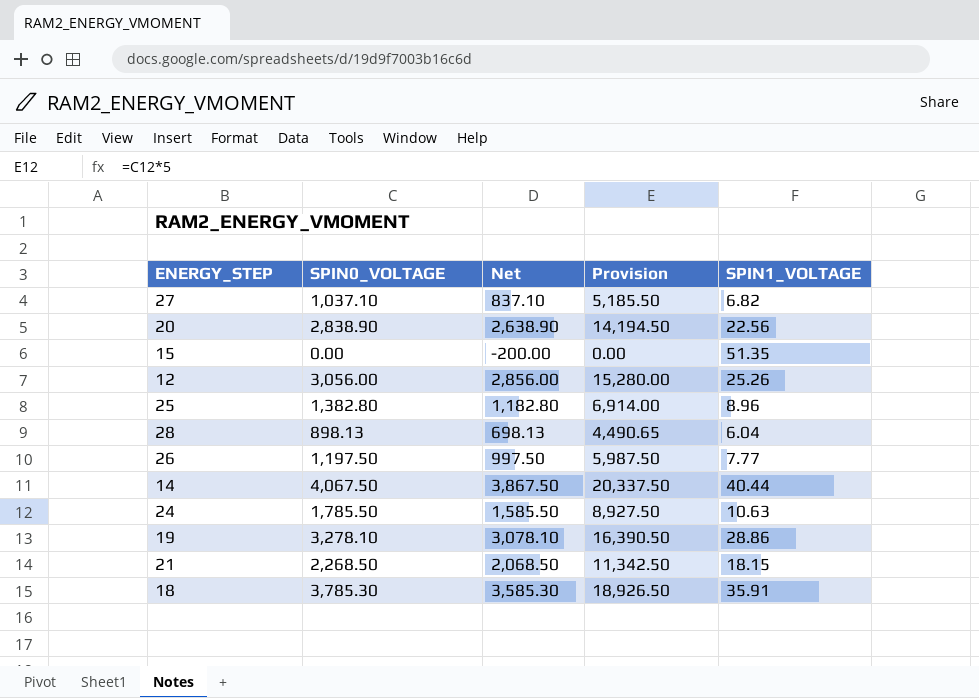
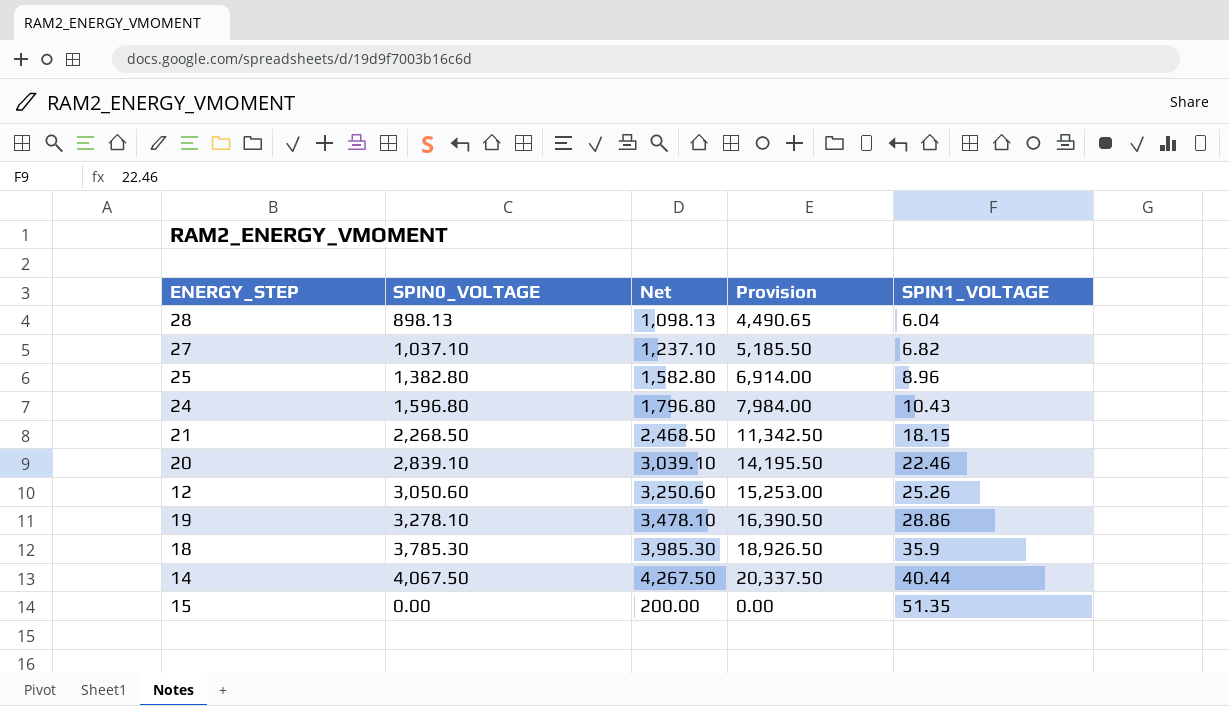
row order: none -> SPIN1_VOLTAGE ascending
column Net | formula: [SPIN0_VOLTAGE] - 200 -> [SPIN0_VOLTAGE] + 200
row 26: 1,197.50 | 997.50 | 5,987.50 | 7.77 -> none
24 | SPIN0_VOLTAGE: 1,785.50 -> 1,596.80
24 | Provision: 8,927.50 -> 7,984.00
24 | SPIN1_VOLTAGE: 10.63 -> 10.43
20 | SPIN0_VOLTAGE: 2,838.90 -> 2,839.10
20 | Provision: 14,194.50 -> 14,195.50
20 | SPIN1_VOLTAGE: 22.56 -> 22.46
12 | SPIN0_VOLTAGE: 3,056.00 -> 3,050.60
12 | Provision: 15,280.00 -> 15,253.00
18 | SPIN1_VOLTAGE: 35.91 -> 35.9

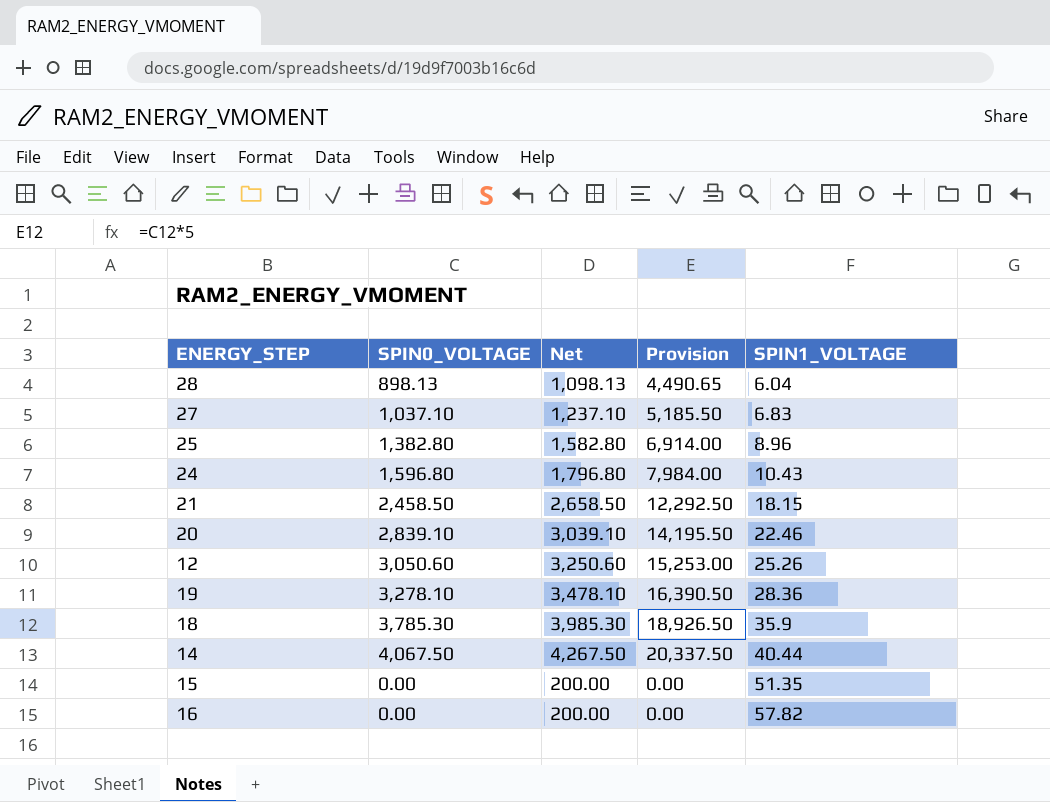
27 | SPIN1_VOLTAGE: 6.82 -> 6.83
21 | SPIN0_VOLTAGE: 2,268.50 -> 2,458.50
21 | Net: 2,468.50 -> 2,658.50
21 | Provision: 11,342.50 -> 12,292.50
19 | SPIN1_VOLTAGE: 28.86 -> 28.36
row 16: none -> 0.00 | 200.00 | 0.00 | 57.82

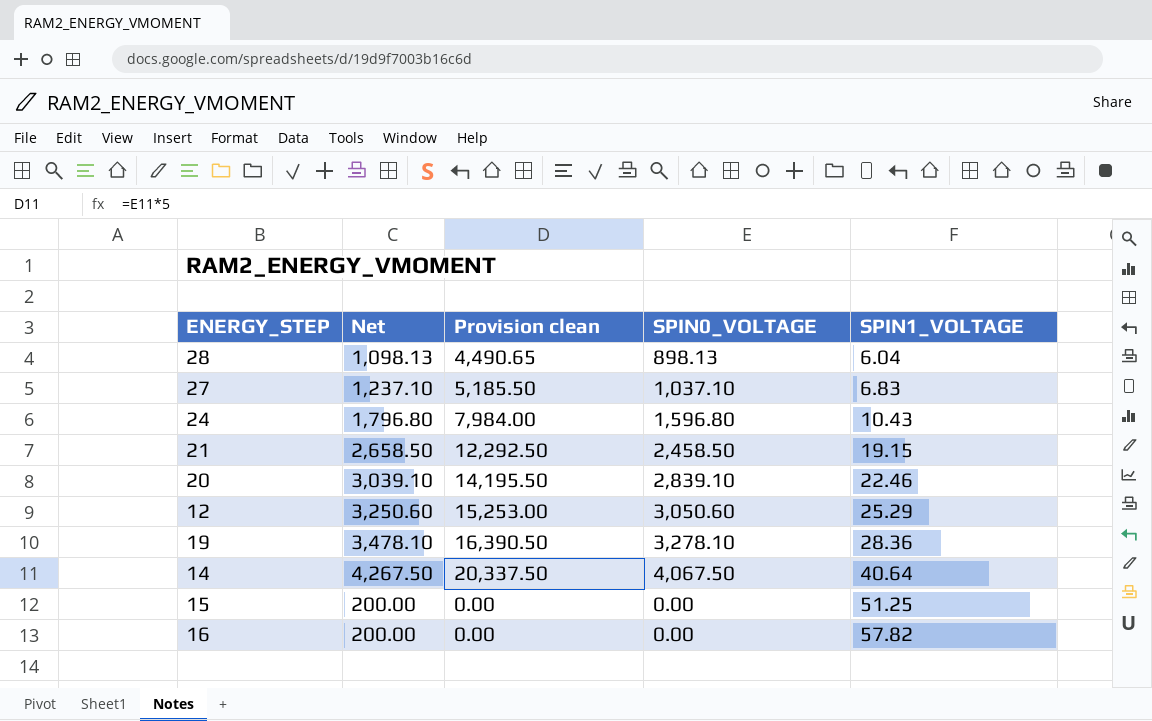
column name: Provision -> Provision clean
column SPIN0_VOLTAGE | position: 2 -> 4
row 25: 1,382.80 | 1,582.80 | 6,914.00 | 8.96 -> none
row 18: 3,785.30 | 3,985.30 | 18,926.50 | 35.9 -> none
21 | SPIN1_VOLTAGE: 18.15 -> 19.15
12 | SPIN1_VOLTAGE: 25.26 -> 25.29
14 | SPIN1_VOLTAGE: 40.44 -> 40.64
15 | SPIN1_VOLTAGE: 51.35 -> 51.25

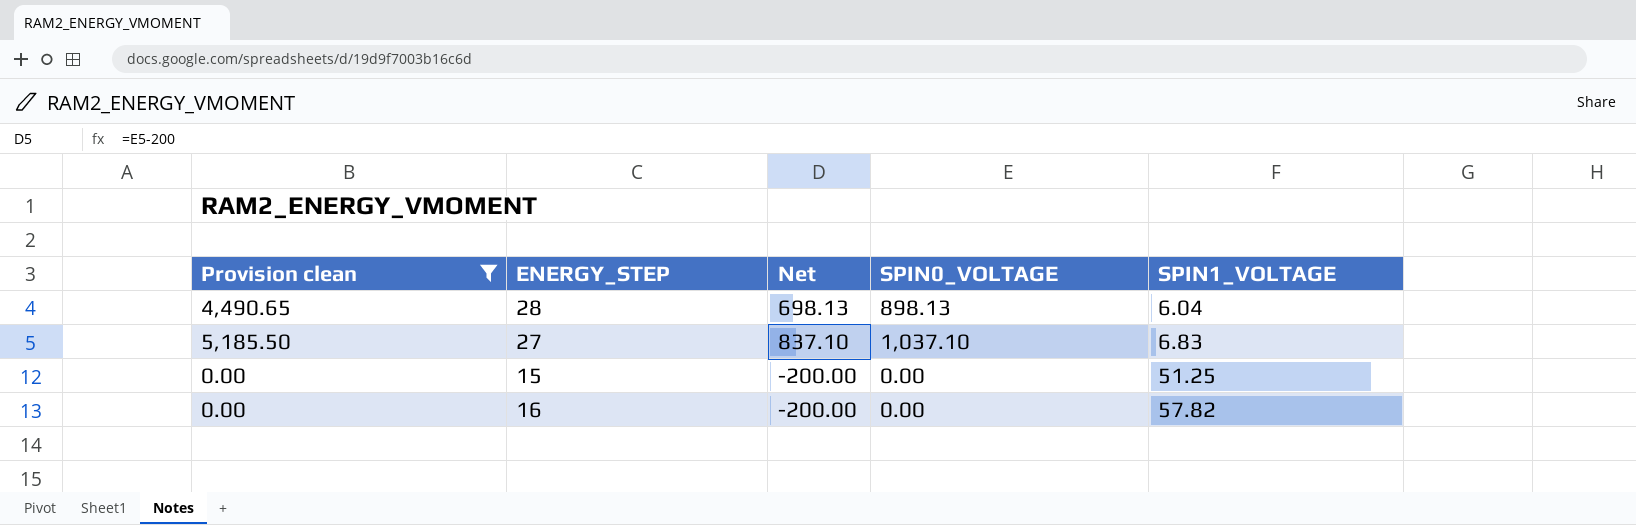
filter: none -> Provision clean <= 5,185.50
column Provision clean | position: 3 -> 1
column Net | formula: [SPIN0_VOLTAGE] + 200 -> [SPIN0_VOLTAGE] - 200

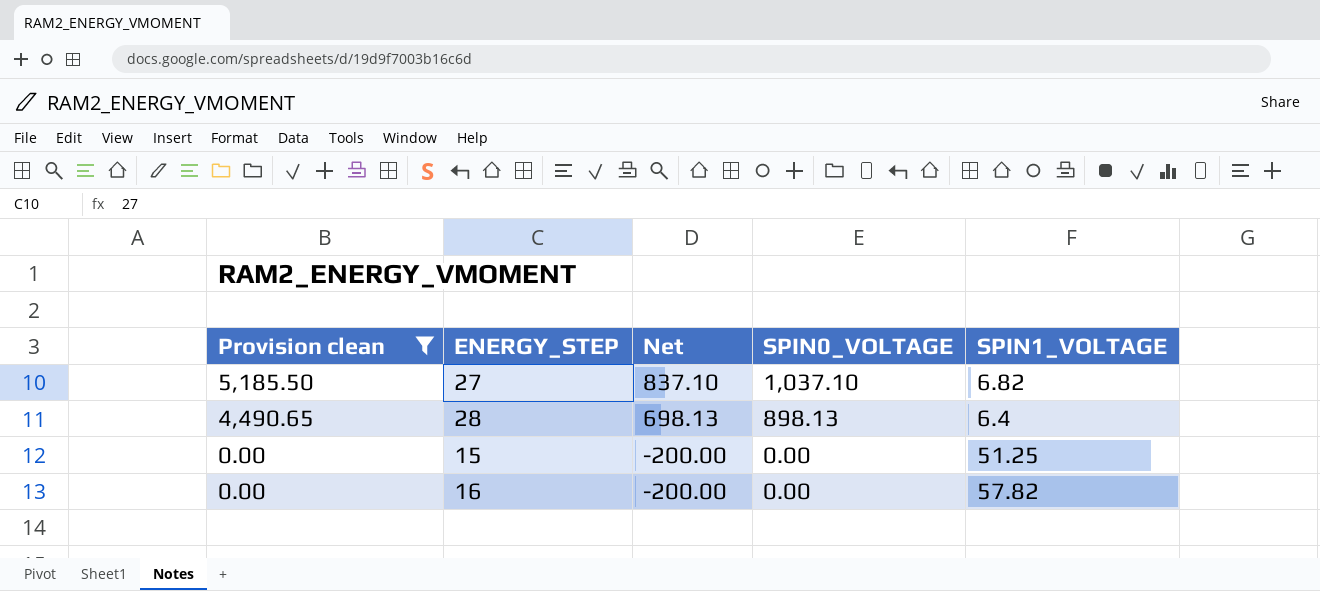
row order: SPIN1_VOLTAGE ascending -> Provision clean descending
27 | SPIN1_VOLTAGE: 6.83 -> 6.82
28 | SPIN1_VOLTAGE: 6.04 -> 6.4

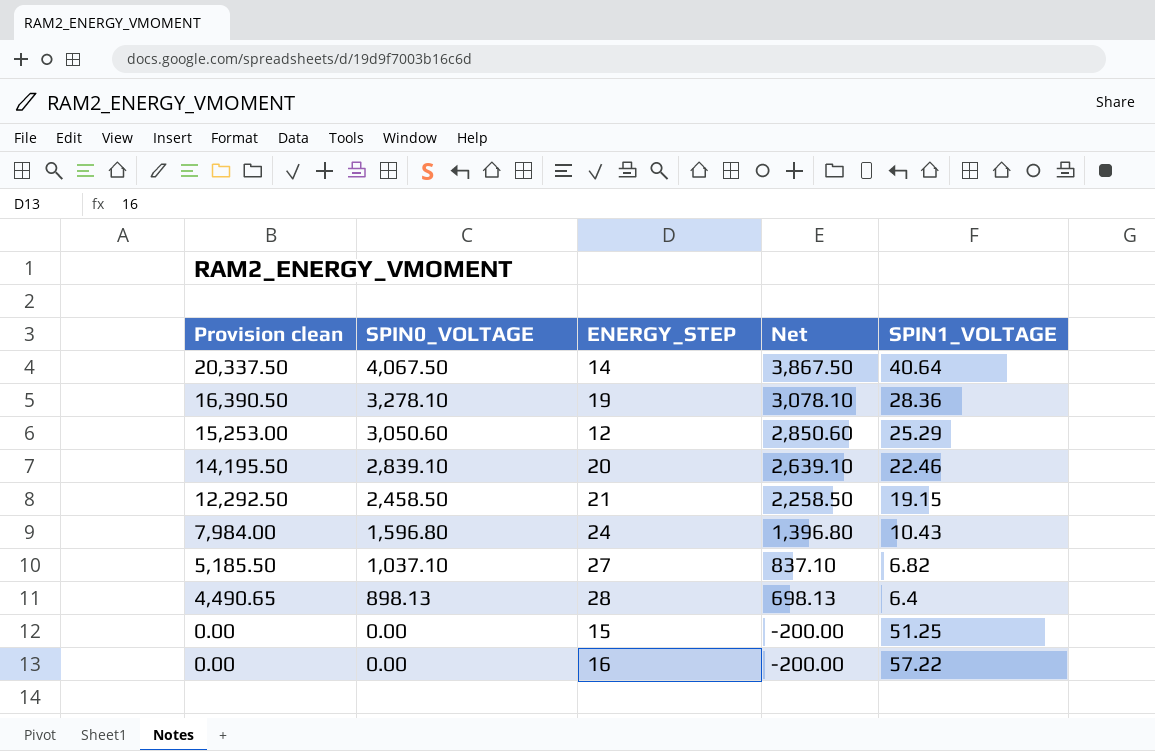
filter: Provision clean <= 5,185.50 -> none
column SPIN0_VOLTAGE | position: 4 -> 2
16 | SPIN1_VOLTAGE: 57.82 -> 57.22

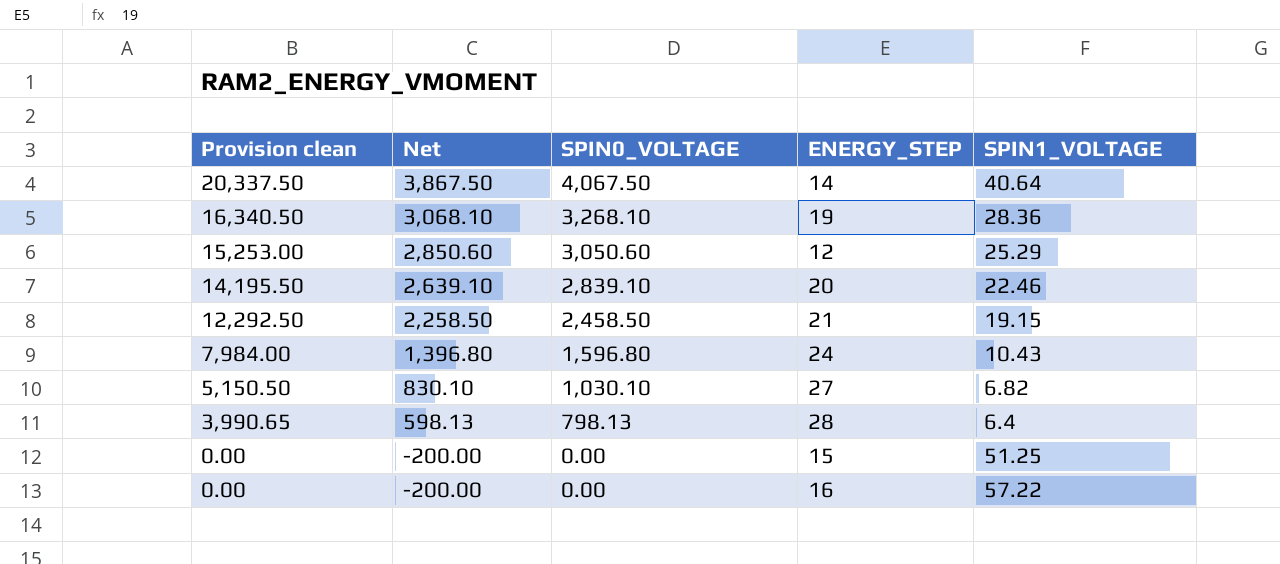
column Net | position: 4 -> 2
19 | Provision clean: 16,390.50 -> 16,340.50
19 | Net: 3,078.10 -> 3,068.10
19 | SPIN0_VOLTAGE: 3,278.10 -> 3,268.10
27 | Provision clean: 5,185.50 -> 5,150.50
27 | Net: 837.10 -> 830.10
27 | SPIN0_VOLTAGE: 1,037.10 -> 1,030.10
28 | Provision clean: 4,490.65 -> 3,990.65
28 | Net: 698.13 -> 598.13
28 | SPIN0_VOLTAGE: 898.13 -> 798.13

